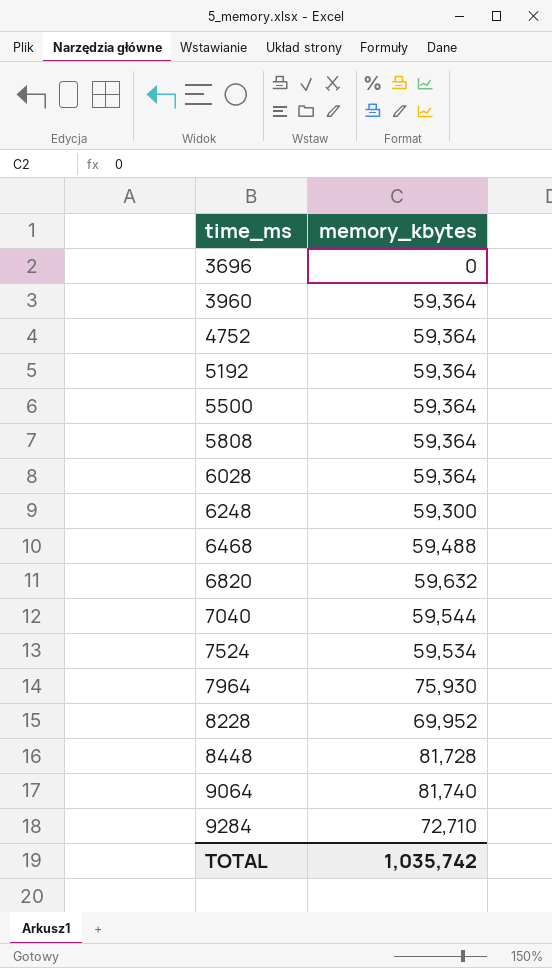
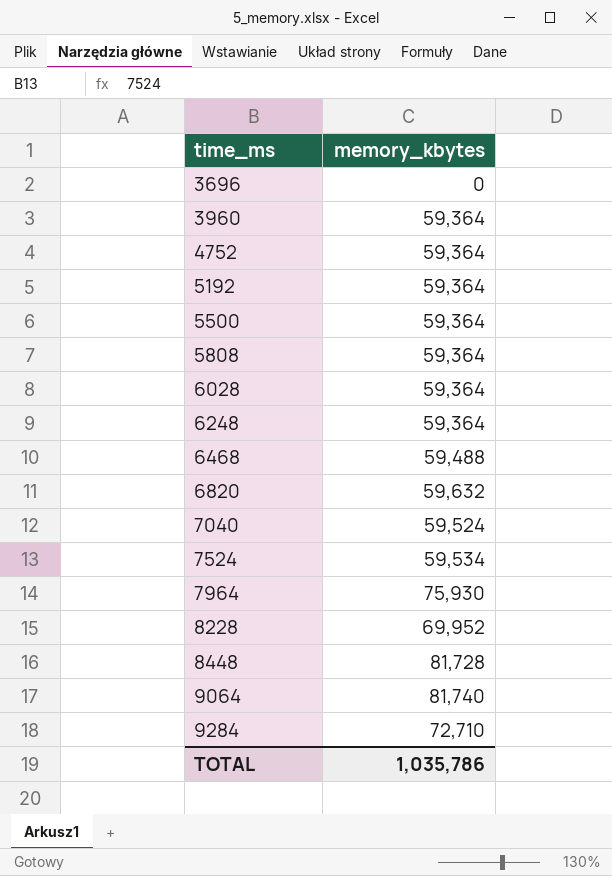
6248 | memory_kbytes: 59,300 -> 59,364
7040 | memory_kbytes: 59,544 -> 59,524
TOTAL | memory_kbytes: 1,035,742 -> 1,035,786

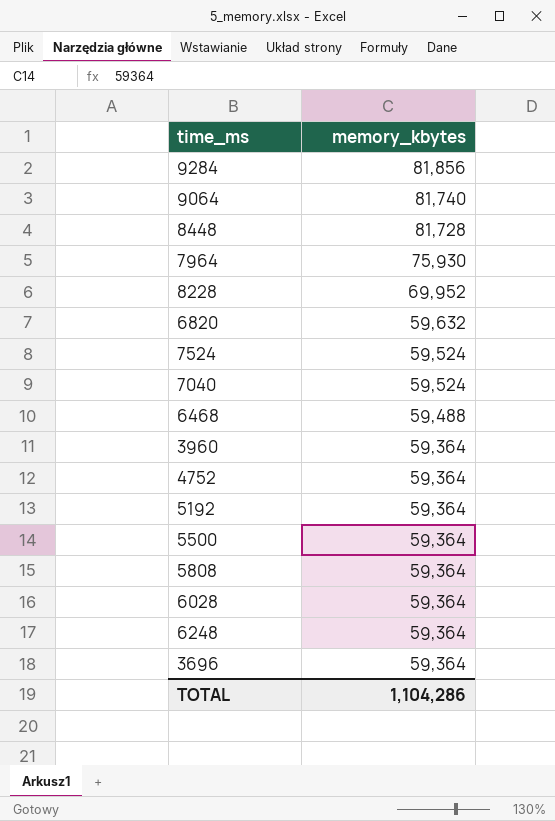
row order: time_ms ascending -> memory_kbytes descending
9284 | memory_kbytes: 72,710 -> 81,856
7524 | memory_kbytes: 59,534 -> 59,524
3696 | memory_kbytes: 0 -> 59,364
TOTAL | memory_kbytes: 1,035,786 -> 1,104,286

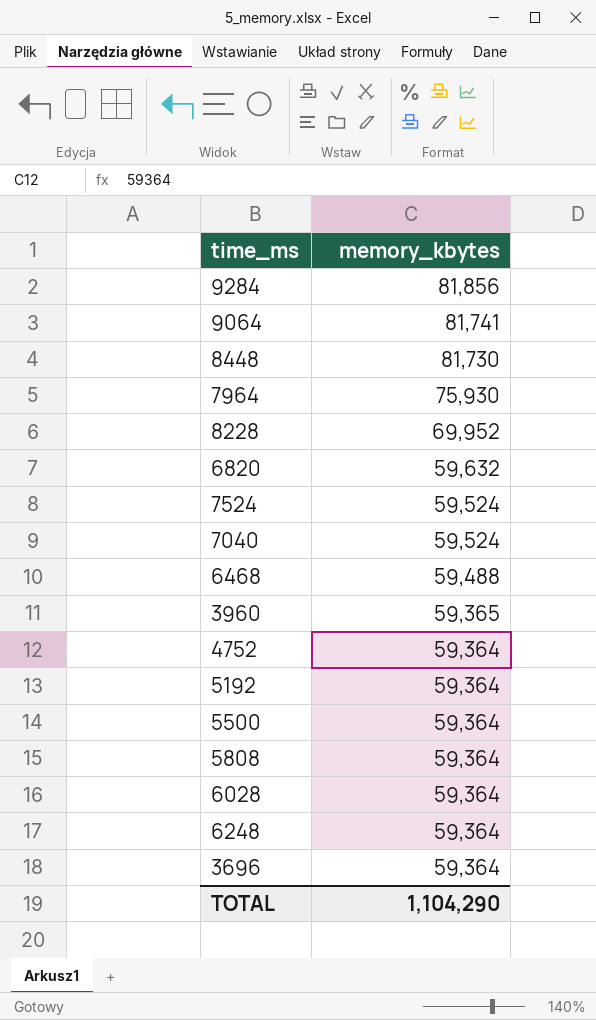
9064 | memory_kbytes: 81,740 -> 81,741
8448 | memory_kbytes: 81,728 -> 81,730
3960 | memory_kbytes: 59,364 -> 59,365
TOTAL | memory_kbytes: 1,104,286 -> 1,104,290

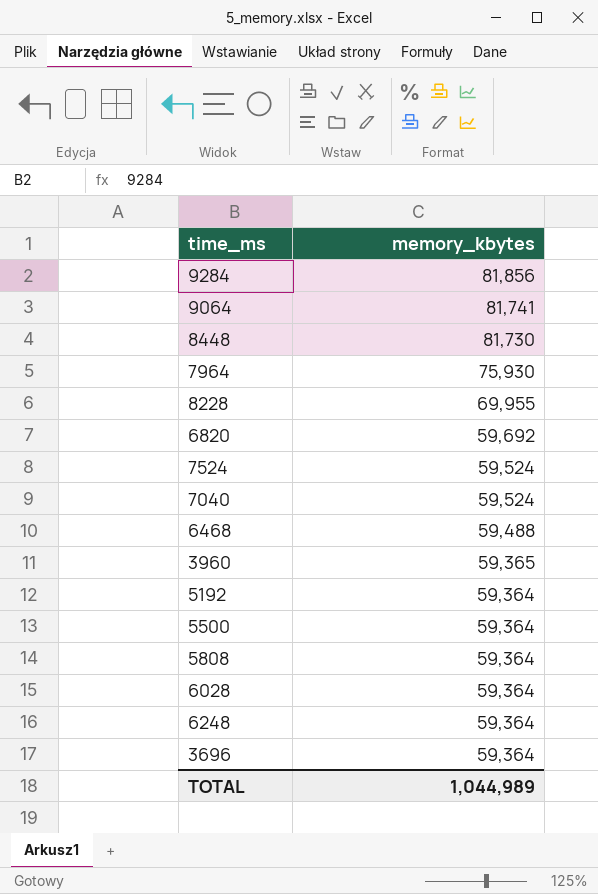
row 4752: 59,364 -> none
8228 | memory_kbytes: 69,952 -> 69,955
6820 | memory_kbytes: 59,632 -> 59,692
TOTAL | memory_kbytes: 1,104,290 -> 1,044,989

